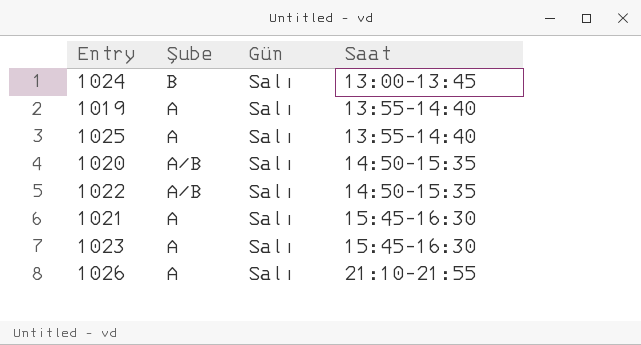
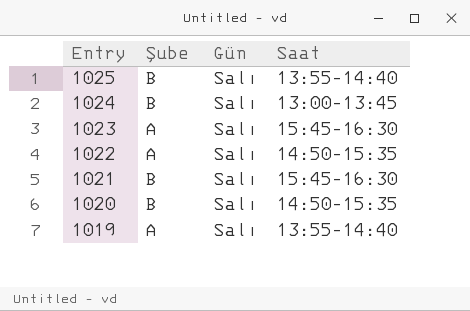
row order: Saat ascending -> Entry descending
row 1026: A | Salı | 21:10-21:55 -> none
1025 | Şube: A -> B
1022 | Şube: A/B -> A
1021 | Şube: A -> B
1020 | Şube: A/B -> B

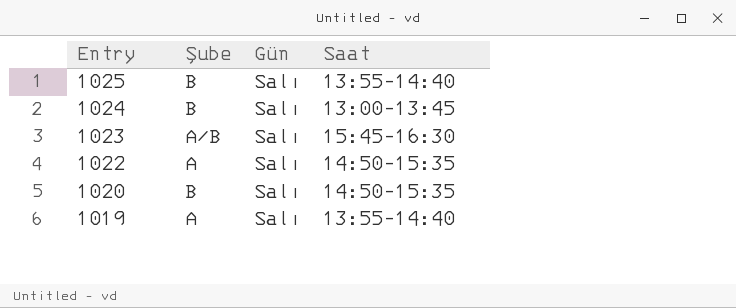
row 1021: B | Salı | 15:45-16:30 -> none
1023 | Şube: A -> A/B

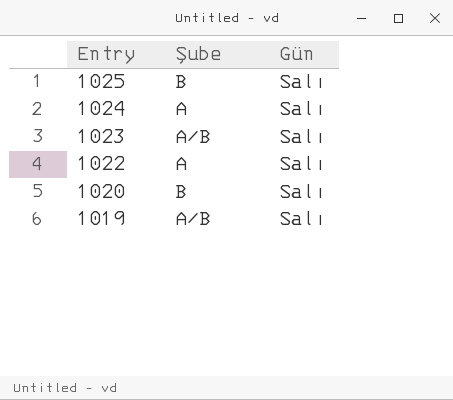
column Saat | position: 4 -> none
1024 | Şube: B -> A
1019 | Şube: A -> A/B

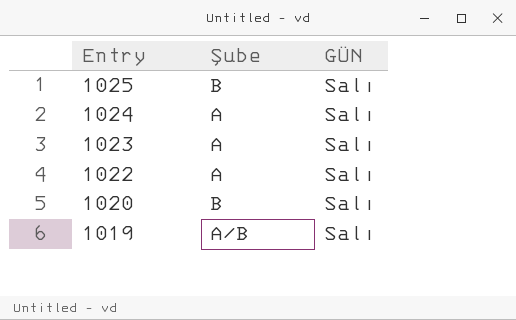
column name: Gün -> GÜN
1023 | Şube: A/B -> A

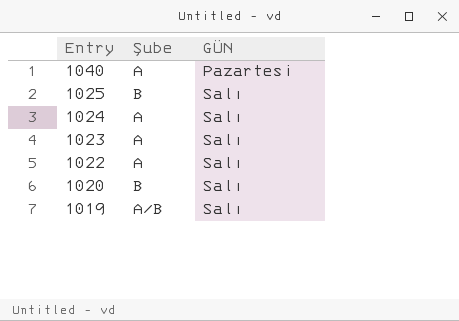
row 1040: none -> A | Pazartesi

